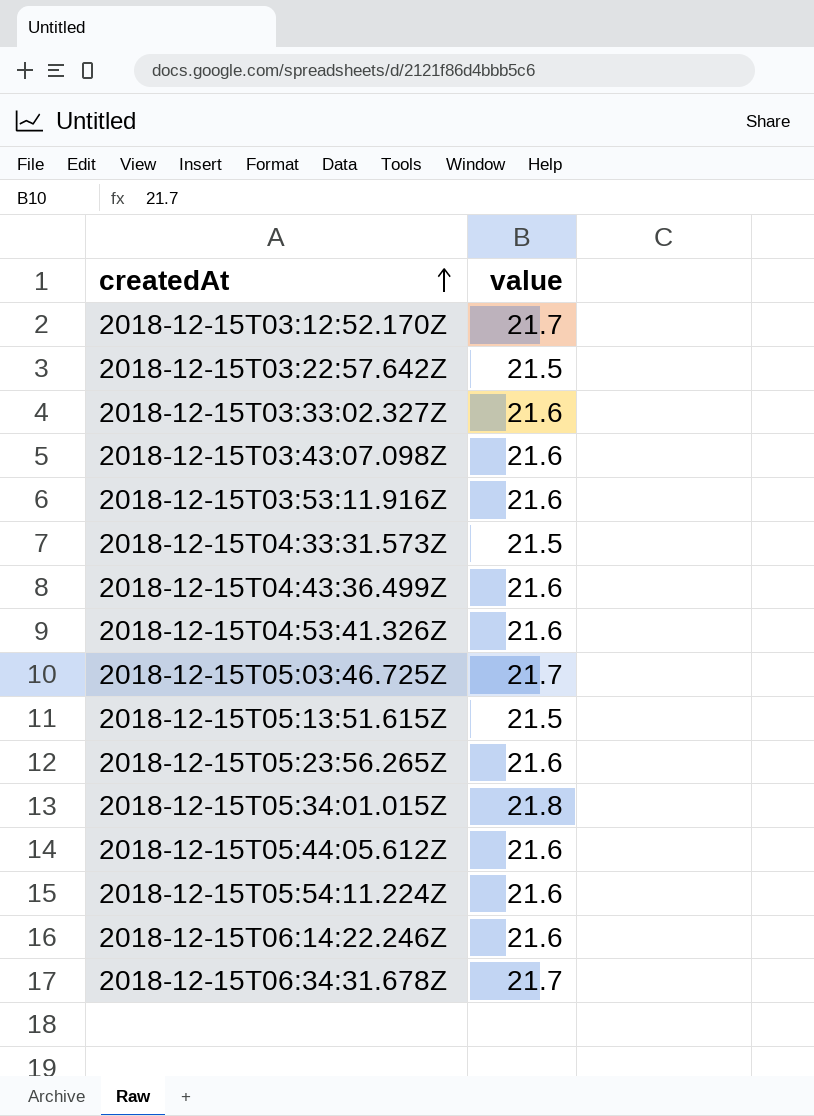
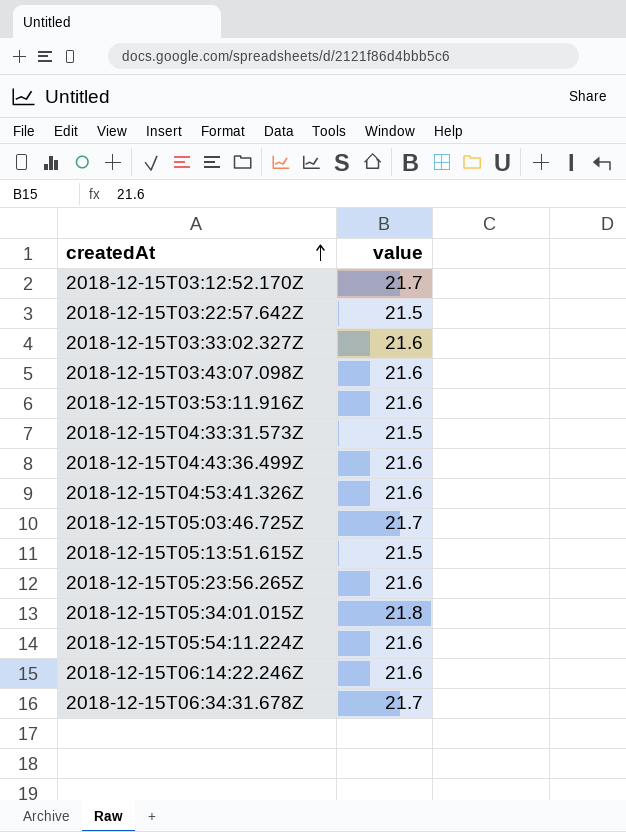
row 2018-12-15T05:44:05.612Z: 21.6 -> none

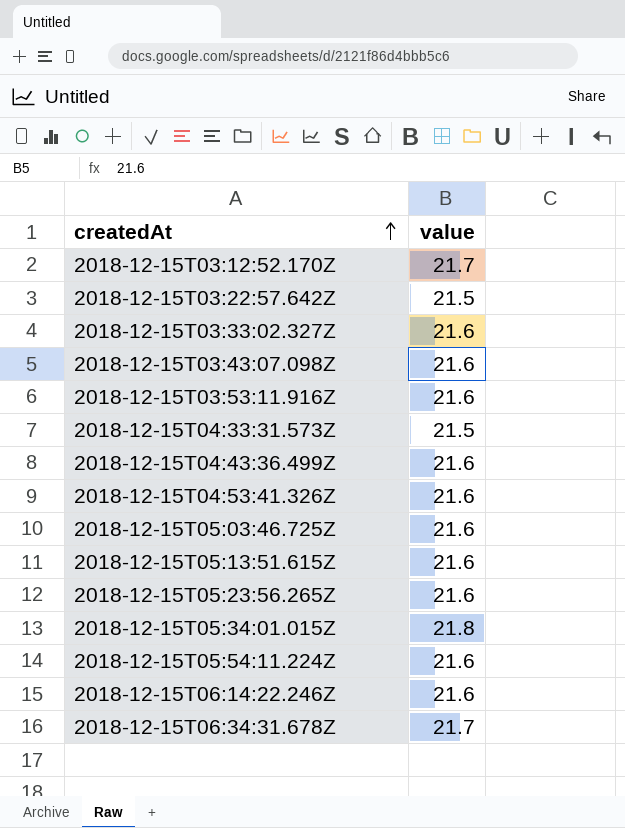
2018-12-15T05:03:46.725Z | value: 21.7 -> 21.6
2018-12-15T05:13:51.615Z | value: 21.5 -> 21.6

